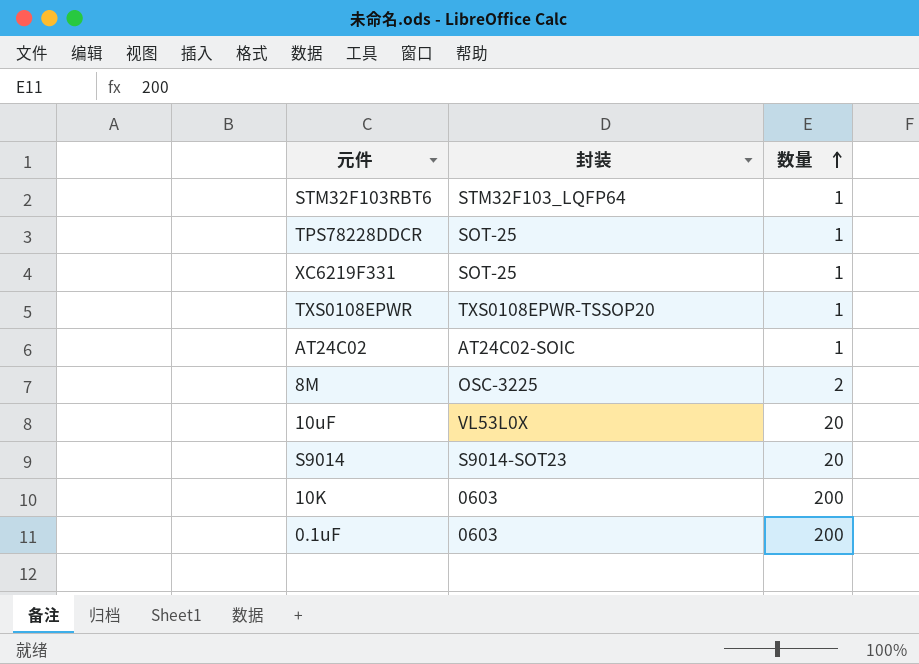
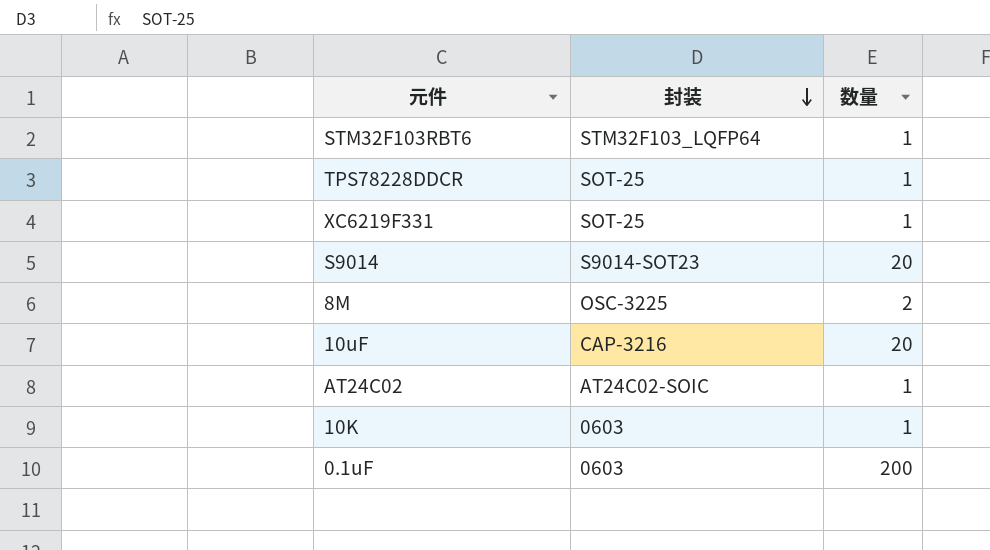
row order: 数量 ascending -> 封装 descending
row TXS0108EPWR: TXS0108EPWR-TSSOP20 | 1 -> none
10uF | 封装: VL53L0X -> CAP-3216
10K | 数量: 200 -> 1

